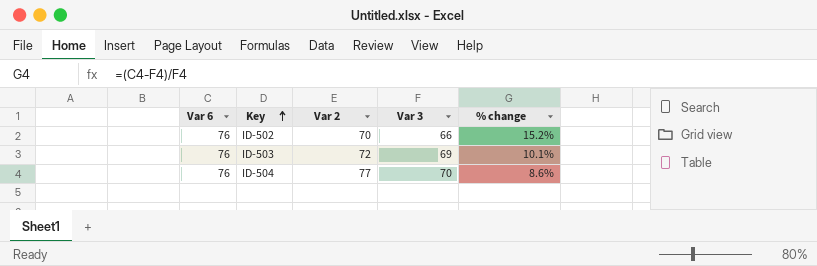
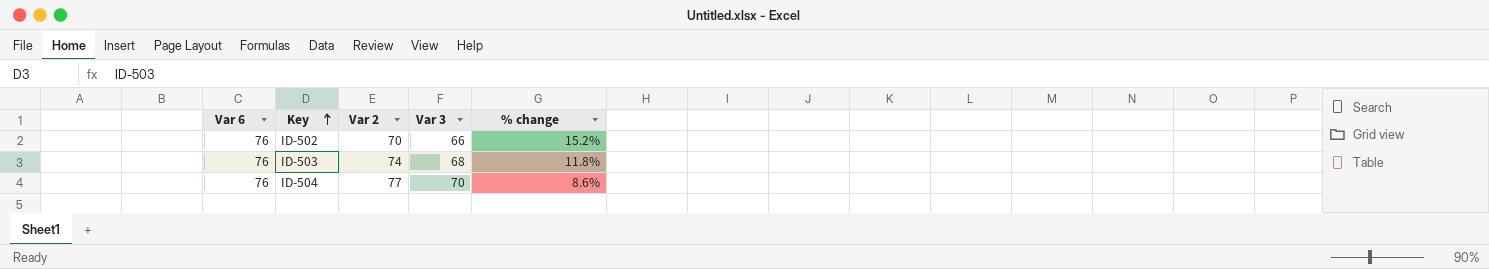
ID-503 | Var 2: 72 -> 74
ID-503 | Var 3: 69 -> 68
ID-503 | % change: 10.1% -> 11.8%

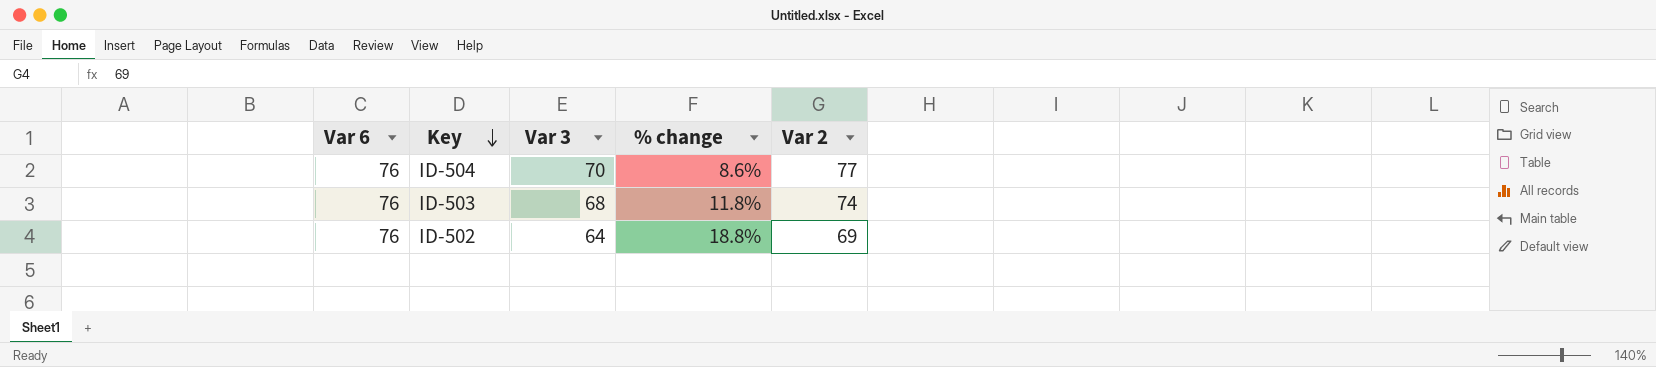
row order: Key ascending -> Key descending
column Var 2 | position: 3 -> 5
ID-502 | Var 3: 66 -> 64
ID-502 | % change: 15.2% -> 18.8%
ID-502 | Var 2: 70 -> 69

